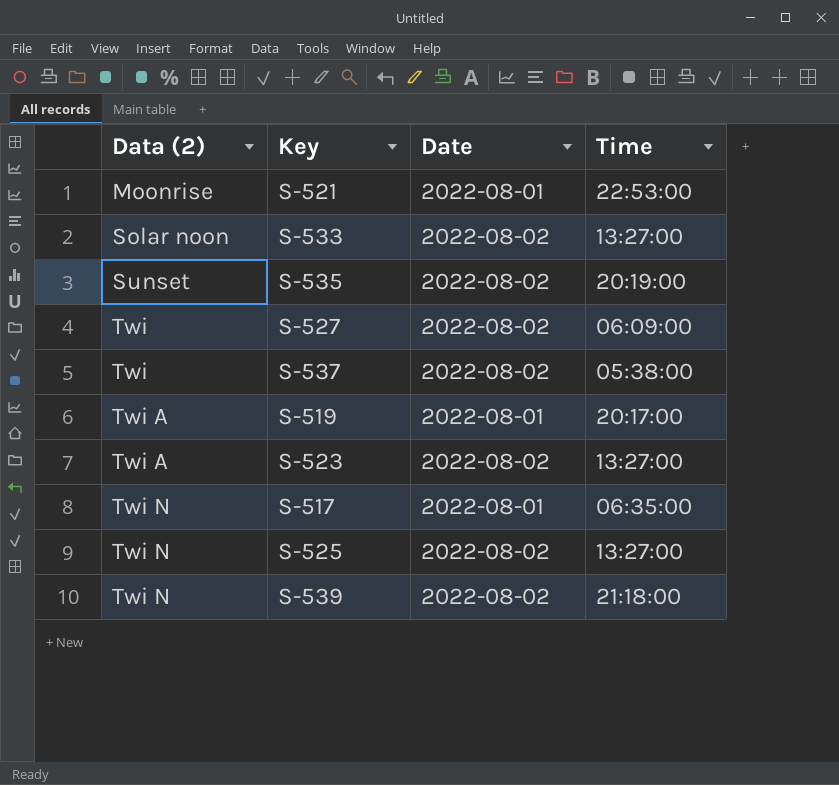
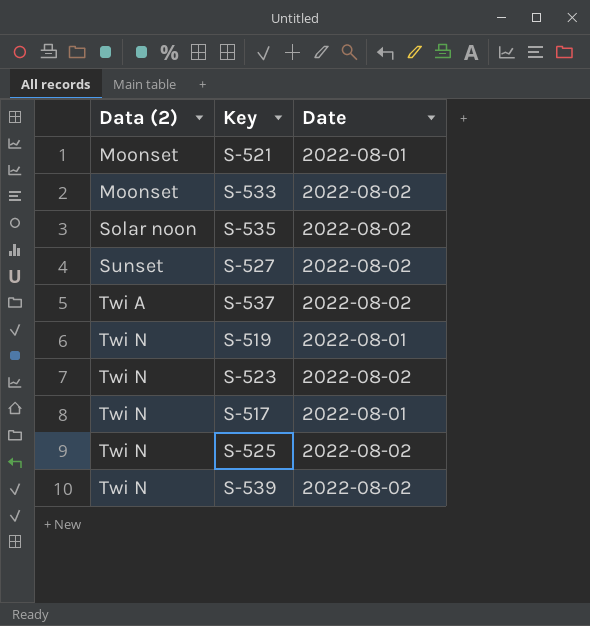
column Time | position: 4 -> none
S-521 | Data (2): Moonrise -> Moonset
S-533 | Data (2): Solar noon -> Moonset
S-535 | Data (2): Sunset -> Solar noon
S-527 | Data (2): Twi -> Sunset
S-537 | Data (2): Twi -> Twi A
S-519 | Data (2): Twi A -> Twi N
S-523 | Data (2): Twi A -> Twi N

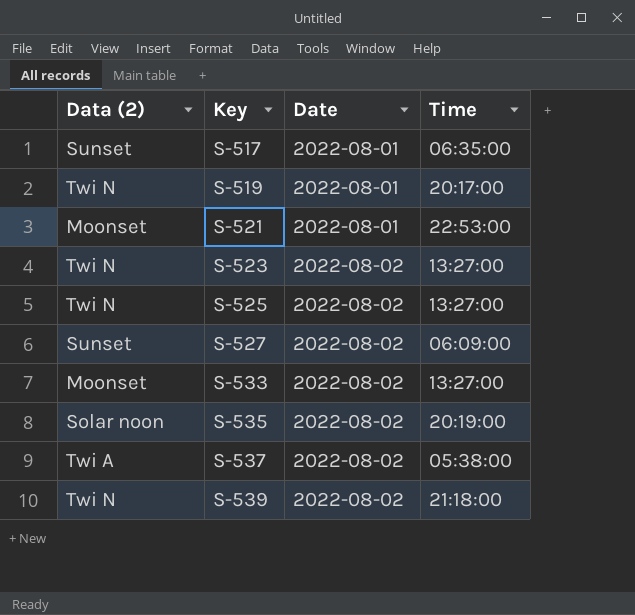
row order: Data (2) ascending -> Key ascending
column Time | position: none -> 4
S-517 | Data (2): Twi N -> Sunset

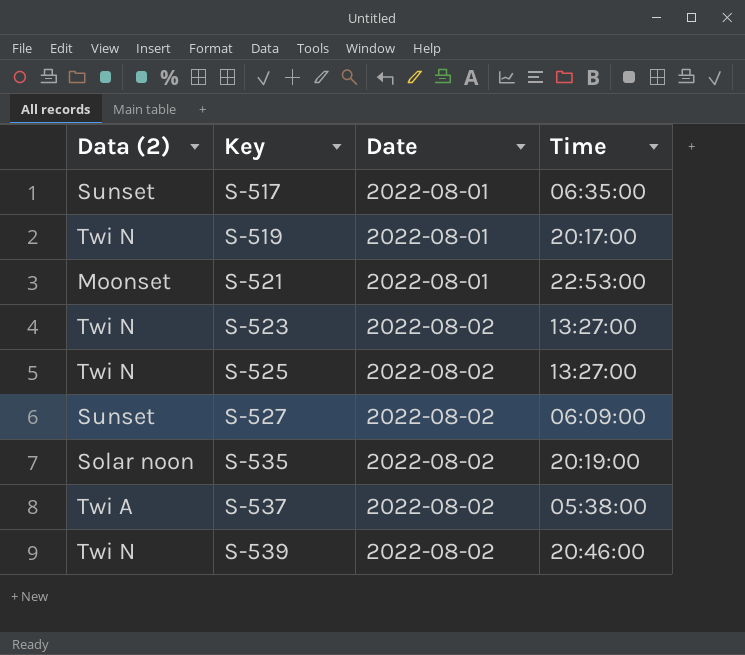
row S-533: Moonset | 2022-08-02 | 13:27:00 -> none
S-539 | Time: 21:18:00 -> 20:46:00

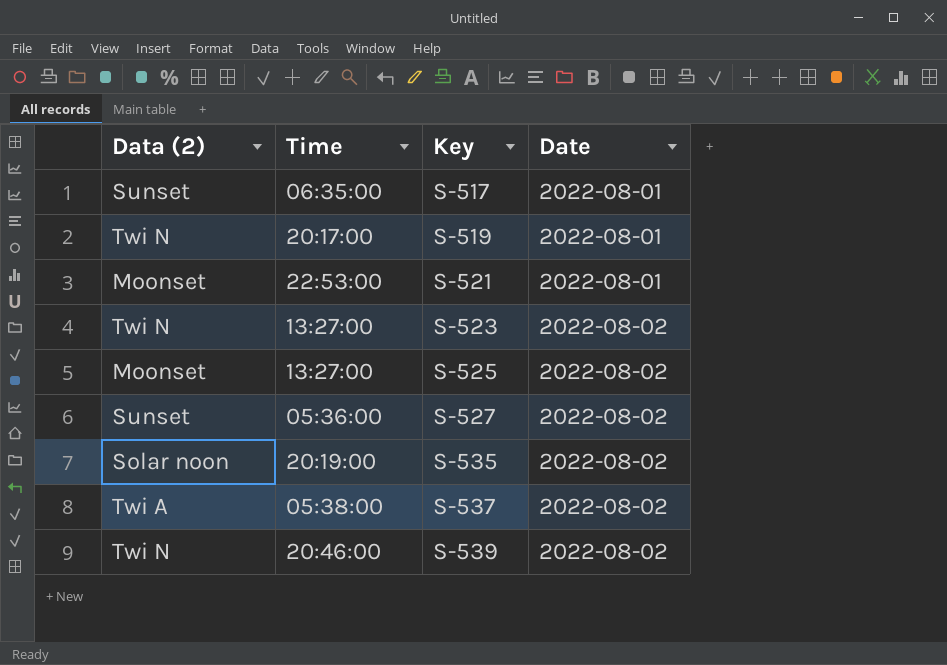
column Time | position: 4 -> 2
S-525 | Data (2): Twi N -> Moonset
S-527 | Time: 06:09:00 -> 05:36:00

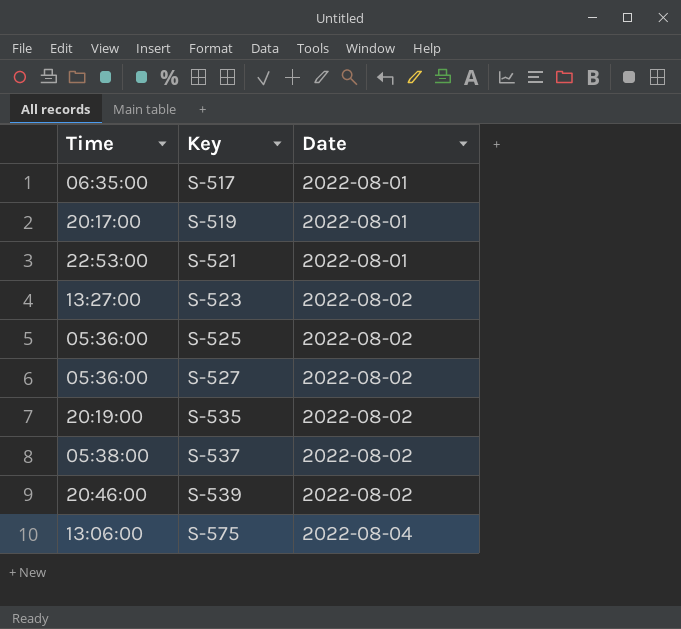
column Data (2) | position: 1 -> none
S-525 | Time: 13:27:00 -> 05:36:00
row S-575: none -> 13:06:00 | 2022-08-04

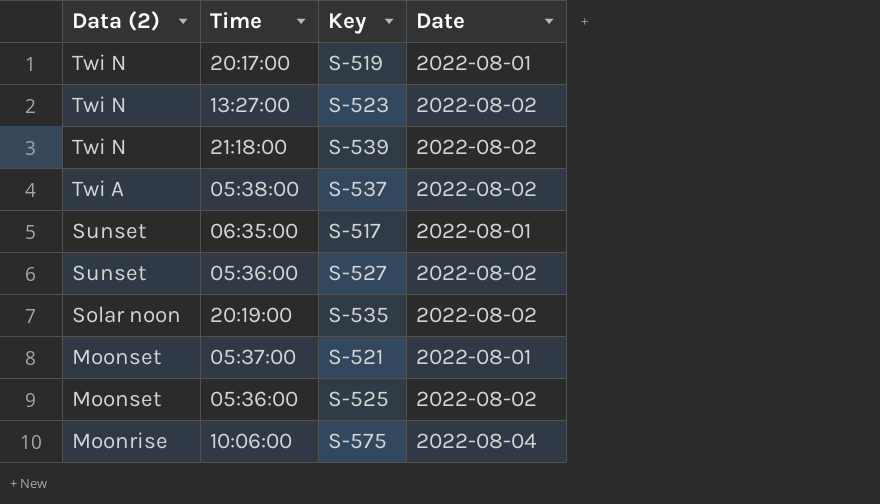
row order: Key ascending -> Data (2) descending
column Data (2) | position: none -> 1
S-539 | Time: 20:46:00 -> 21:18:00
S-521 | Time: 22:53:00 -> 05:37:00
S-575 | Time: 13:06:00 -> 10:06:00

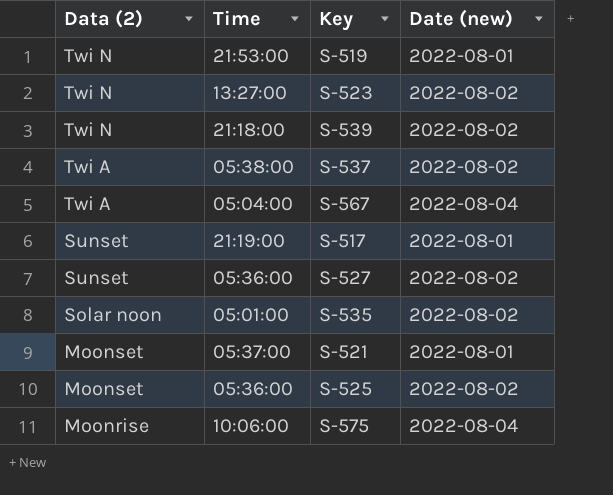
column name: Date -> Date (new)
S-519 | Time: 20:17:00 -> 21:53:00
row S-567: none -> Twi A | 05:04:00 | 2022-08-04
S-517 | Time: 06:35:00 -> 21:19:00
S-535 | Time: 20:19:00 -> 05:01:00

